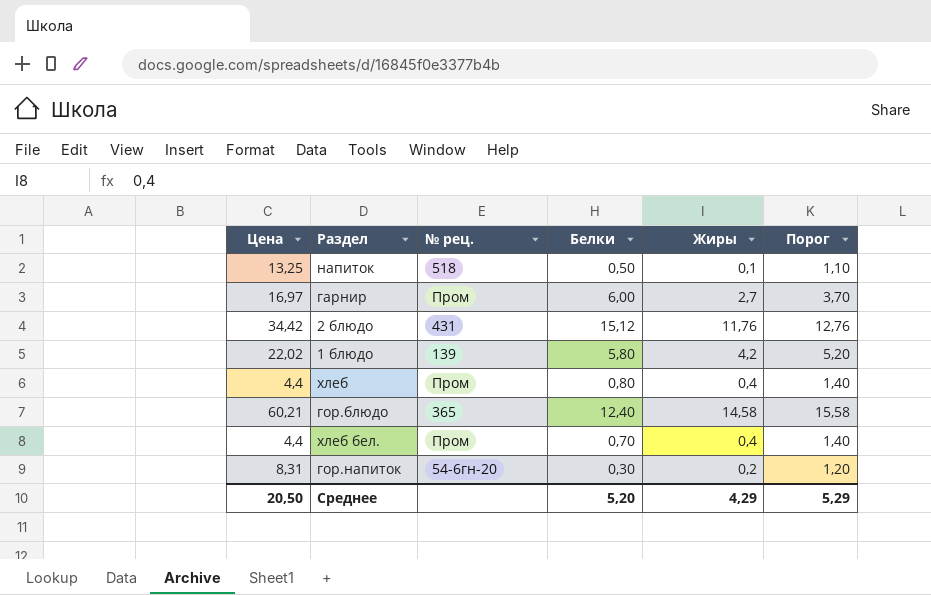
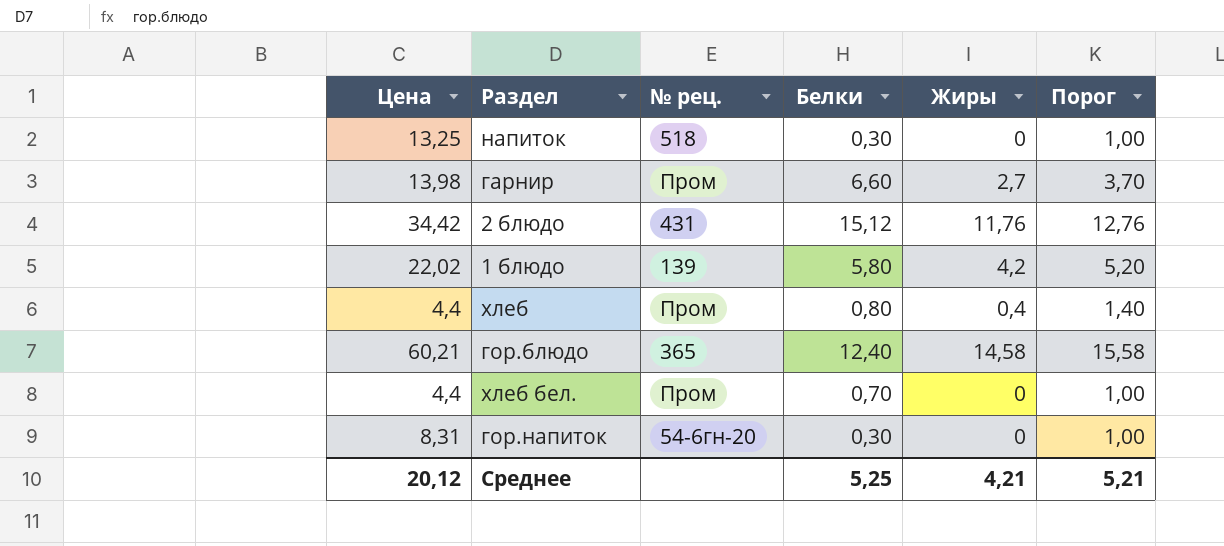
напиток | Белки: 0,50 -> 0,30
напиток | Жиры: 0,1 -> 0
напиток | Порог: 1,10 -> 1,00
гарнир | Цена: 16,97 -> 13,98
гарнир | Белки: 6,00 -> 6,60
хлеб бел. | Жиры: 0,4 -> 0
хлеб бел. | Порог: 1,40 -> 1,00
гор.напиток | Жиры: 0,2 -> 0
гор.напиток | Порог: 1,20 -> 1,00
Среднее | Цена: 20,50 -> 20,12
Среднее | Белки: 5,20 -> 5,25
Среднее | Жиры: 4,29 -> 4,21
Среднее | Порог: 5,29 -> 5,21

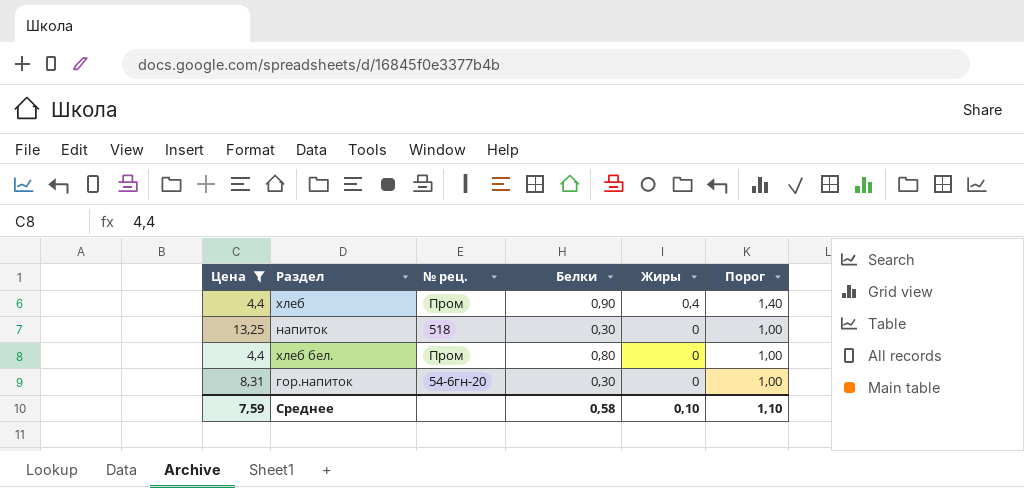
filter: none -> Цена <= 13,25
row order: none -> Жиры descending
хлеб | Белки: 0,80 -> 0,90
хлеб бел. | Белки: 0,70 -> 0,80
Среднее | Цена: 20,12 -> 7,59
Среднее | Белки: 5,25 -> 0,58
Среднее | Жиры: 4,21 -> 0,10
Среднее | Порог: 5,21 -> 1,10

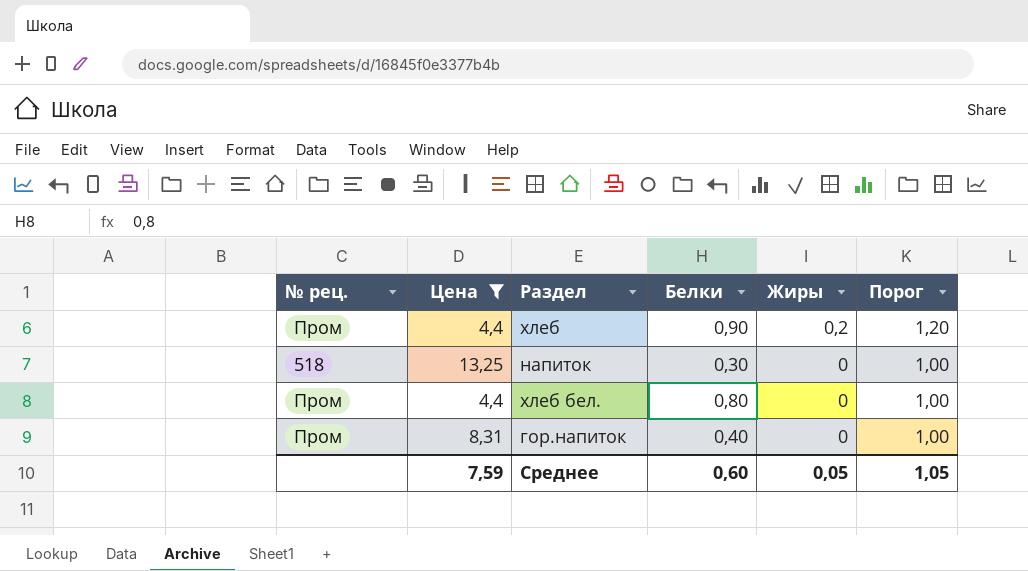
column № рец. | position: 3 -> 1
хлеб | Жиры: 0,4 -> 0,2
хлеб | Порог: 1,40 -> 1,20
гор.напиток | № рец.: 54-6гн-20 -> Пром
гор.напиток | Белки: 0,30 -> 0,40
Среднее | Белки: 0,58 -> 0,60
Среднее | Жиры: 0,10 -> 0,05
Среднее | Порог: 1,10 -> 1,05

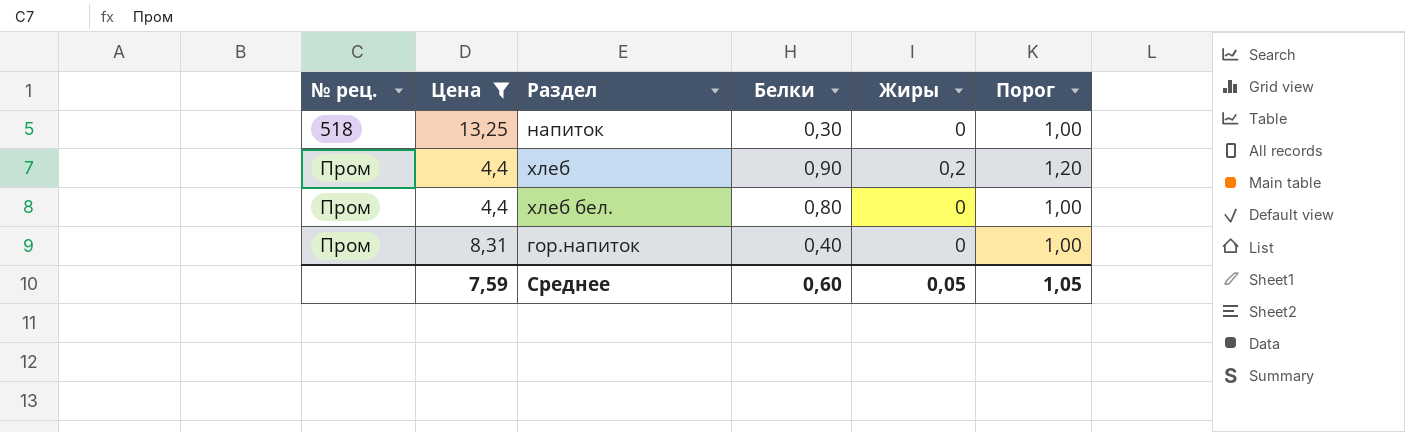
row order: Жиры descending -> № рец. ascending

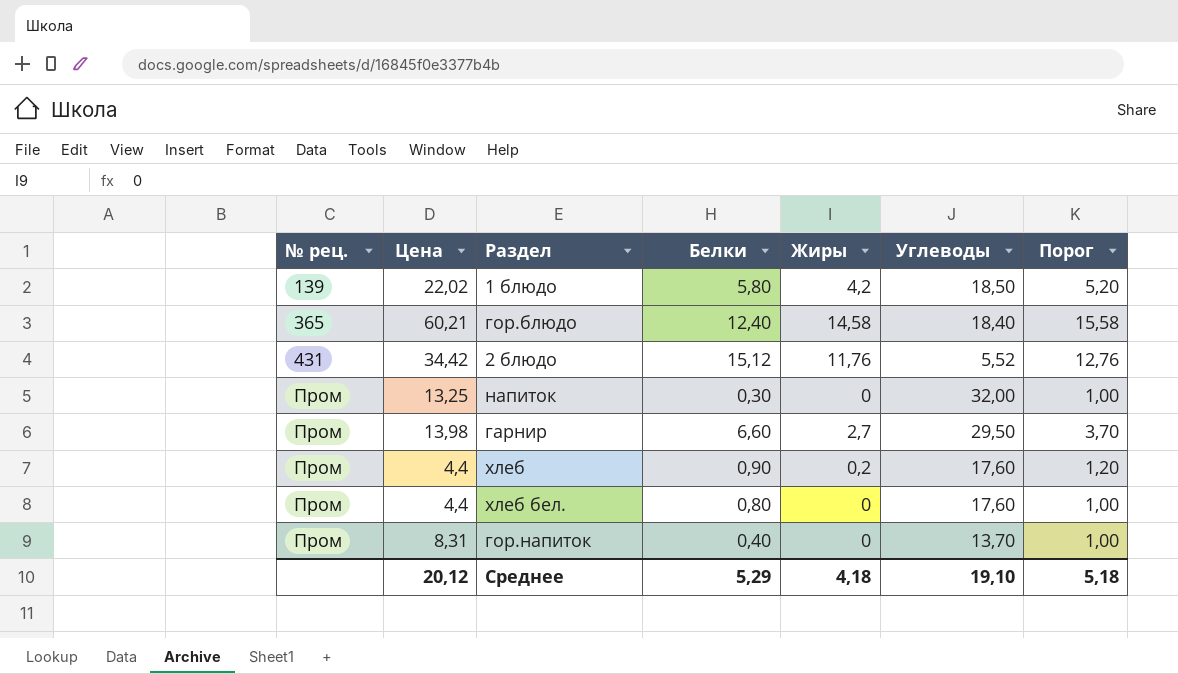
filter: Цена <= 13,25 -> none
column Углеводы | position: none -> 6
напиток | № рец.: 518 -> Пром
Среднее | Цена: 7,59 -> 20,12
Среднее | Белки: 0,60 -> 5,29
Среднее | Жиры: 0,05 -> 4,18
Среднее | Порог: 1,05 -> 5,18

